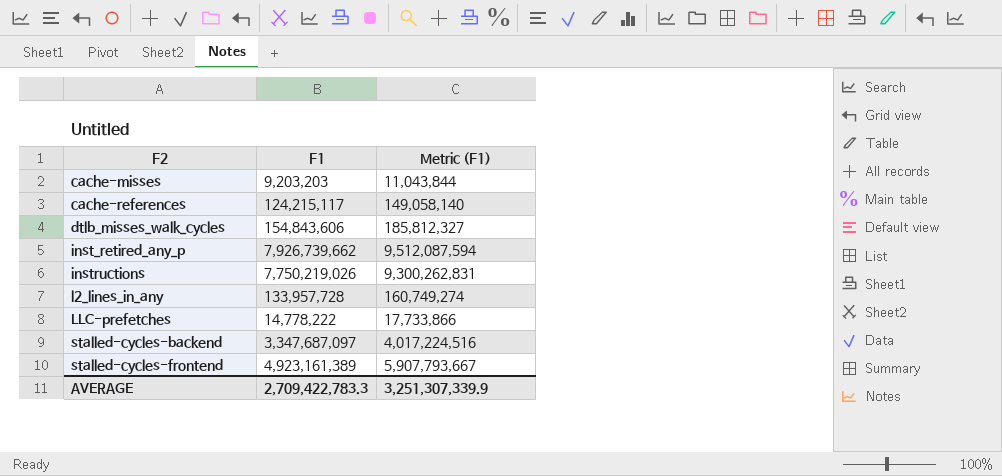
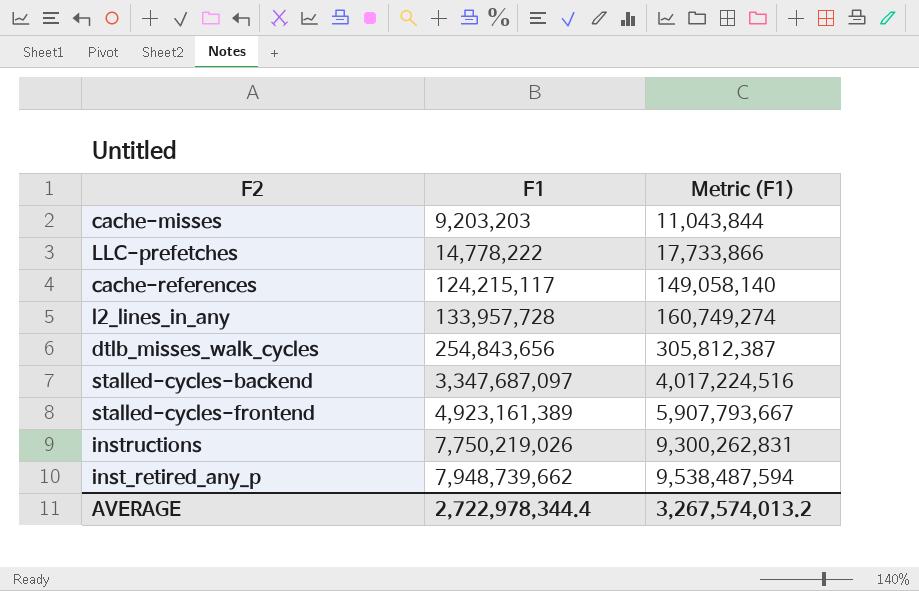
row order: F2 ascending -> F1 ascending
dtlb_misses_walk_cycles | F1: 154,843,606 -> 254,843,656
dtlb_misses_walk_cycles | Metric (F1): 185,812,327 -> 305,812,387
inst_retired_any_p | F1: 7,926,739,662 -> 7,948,739,662
inst_retired_any_p | Metric (F1): 9,512,087,594 -> 9,538,487,594
AVERAGE | F1: 2,709,422,783.3 -> 2,722,978,344.4
AVERAGE | Metric (F1): 3,251,307,339.9 -> 3,267,574,013.2

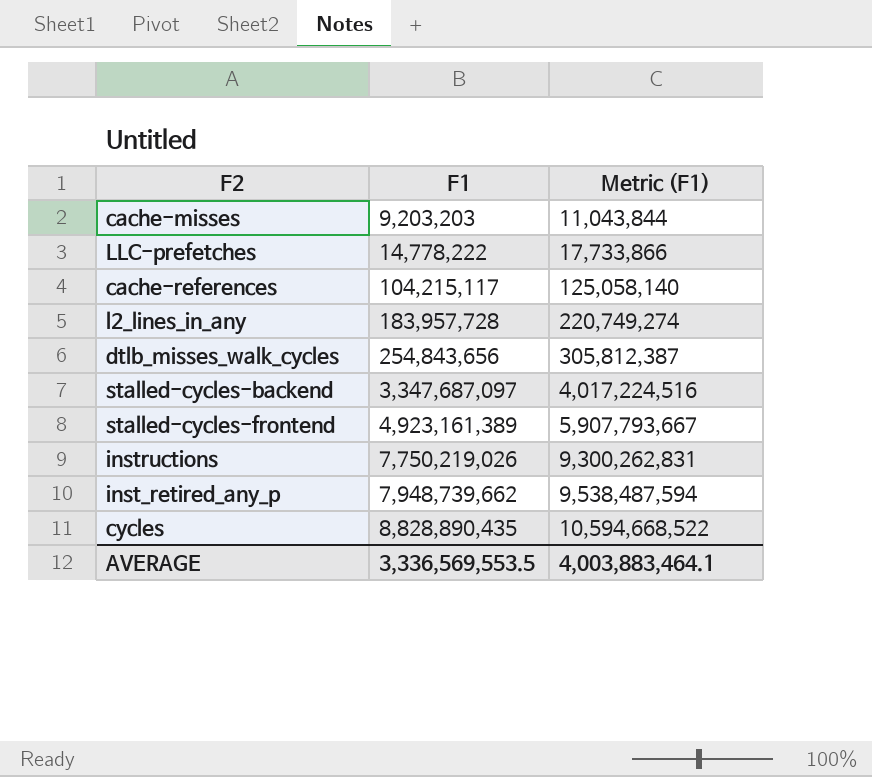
cache-references | F1: 124,215,117 -> 104,215,117
cache-references | Metric (F1): 149,058,140 -> 125,058,140
l2_lines_in_any | F1: 133,957,728 -> 183,957,728
l2_lines_in_any | Metric (F1): 160,749,274 -> 220,749,274
row cycles: none -> 8,828,890,435 | 10,594,668,522
AVERAGE | F1: 2,722,978,344.4 -> 3,336,569,553.5
AVERAGE | Metric (F1): 3,267,574,013.2 -> 4,003,883,464.1

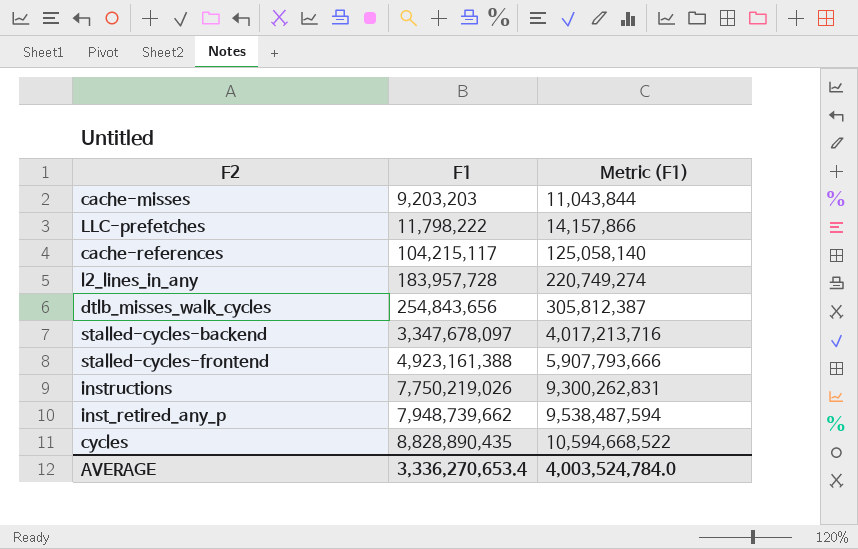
LLC-prefetches | F1: 14,778,222 -> 11,798,222
LLC-prefetches | Metric (F1): 17,733,866 -> 14,157,866
stalled-cycles-backend | F1: 3,347,687,097 -> 3,347,678,097
stalled-cycles-backend | Metric (F1): 4,017,224,516 -> 4,017,213,716
stalled-cycles-frontend | F1: 4,923,161,389 -> 4,923,161,388
stalled-cycles-frontend | Metric (F1): 5,907,793,667 -> 5,907,793,666
AVERAGE | F1: 3,336,569,553.5 -> 3,336,270,653.4
AVERAGE | Metric (F1): 4,003,883,464.1 -> 4,003,524,784.0

